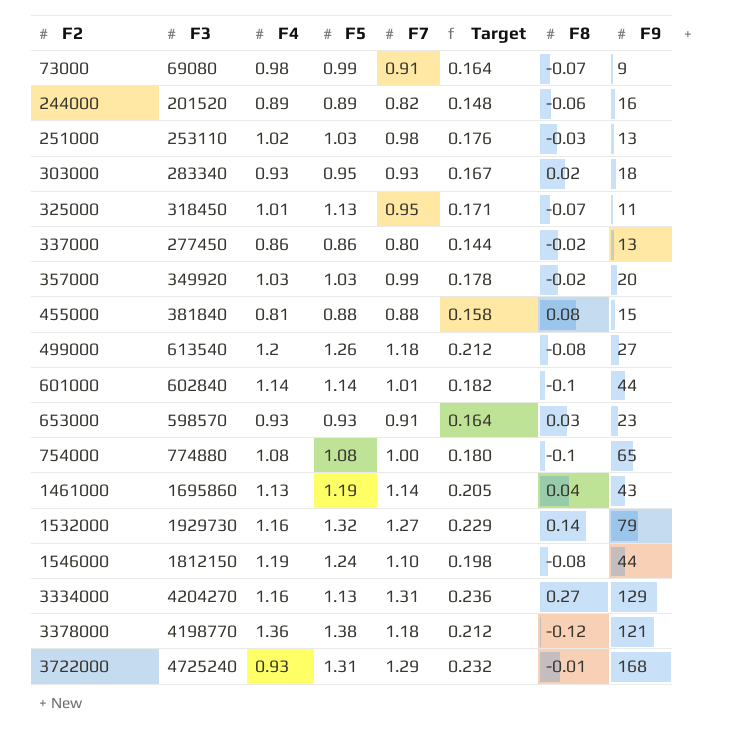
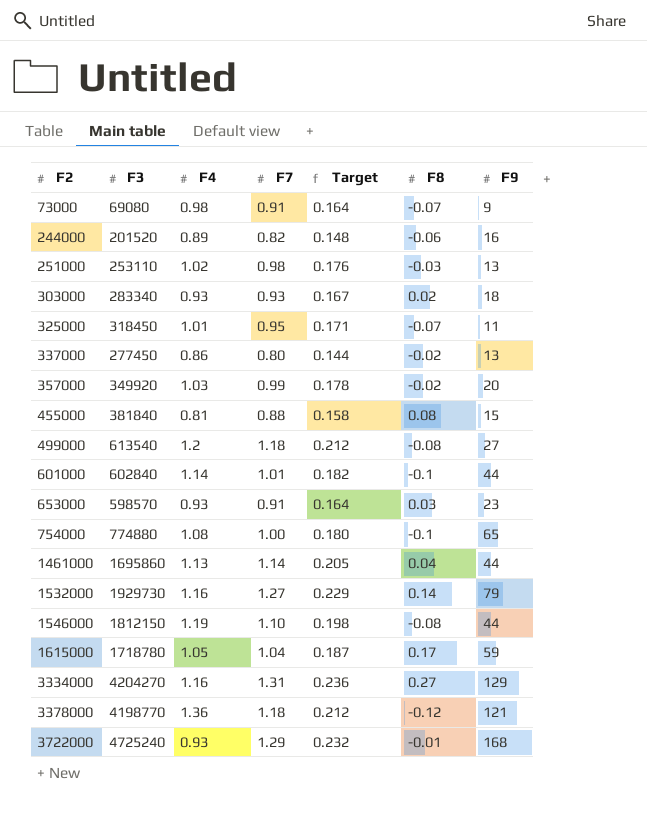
column F5 | position: 4 -> none
1461000 | F9: 43 -> 44
row 1615000: none -> 1718780 | 1.05 | 1.04 | 0.187 | 0.17 | 59

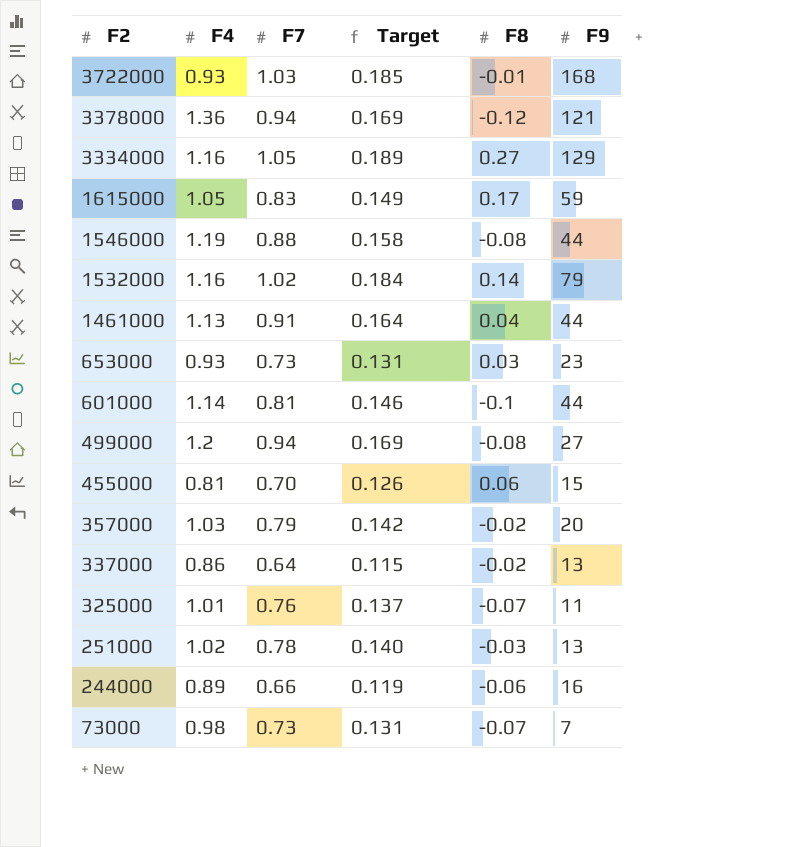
row order: F2 ascending -> F2 descending
column F3 | position: 2 -> none
row 303000: 283340 | 0.93 | 0.93 | 0.167 | 0.02 | 18 -> none
row 754000: 774880 | 1.08 | 1.00 | 0.180 | -0.1 | 65 -> none
3722000 | F7: 1.29 -> 1.03
3722000 | Target: 0.232 -> 0.185
3378000 | F7: 1.18 -> 0.94
3378000 | Target: 0.212 -> 0.169
3334000 | F7: 1.31 -> 1.05
3334000 | Target: 0.236 -> 0.189
1615000 | F7: 1.04 -> 0.83
1615000 | Target: 0.187 -> 0.149
1546000 | F7: 1.10 -> 0.88
1546000 | Target: 0.198 -> 0.158
1532000 | F7: 1.27 -> 1.02
1532000 | Target: 0.229 -> 0.184
1461000 | F7: 1.14 -> 0.91
1461000 | Target: 0.205 -> 0.164
653000 | F7: 0.91 -> 0.73
653000 | Target: 0.164 -> 0.131
601000 | F7: 1.01 -> 0.81
601000 | Target: 0.182 -> 0.146
499000 | F7: 1.18 -> 0.94
499000 | Target: 0.212 -> 0.169
455000 | F7: 0.88 -> 0.70
455000 | Target: 0.158 -> 0.126
455000 | F8: 0.08 -> 0.06
357000 | F7: 0.99 -> 0.79
357000 | Target: 0.178 -> 0.142
337000 | F7: 0.80 -> 0.64
337000 | Target: 0.144 -> 0.115
325000 | F7: 0.95 -> 0.76
325000 | Target: 0.171 -> 0.137
251000 | F7: 0.98 -> 0.78
251000 | Target: 0.176 -> 0.140
244000 | F7: 0.82 -> 0.66
244000 | Target: 0.148 -> 0.119
73000 | F7: 0.91 -> 0.73
73000 | Target: 0.164 -> 0.131
73000 | F9: 9 -> 7

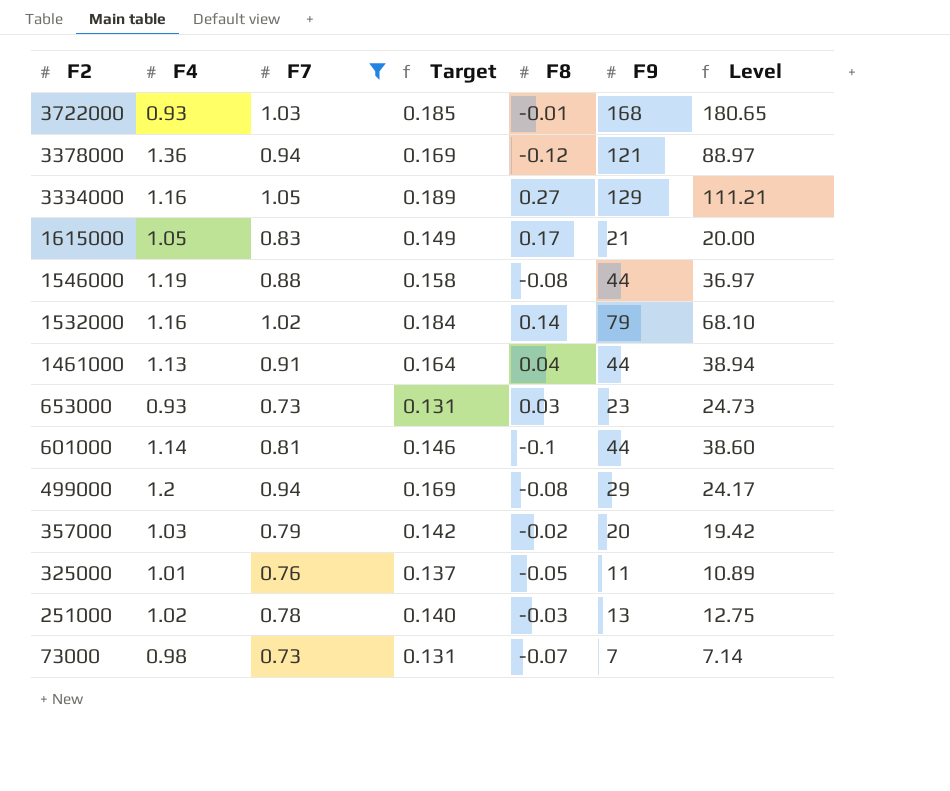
filter: none -> F7 >= 0.73
column Level | formula: none -> [F9] / [F4]
1615000 | F9: 59 -> 21
499000 | F9: 27 -> 29
325000 | F8: -0.07 -> -0.05

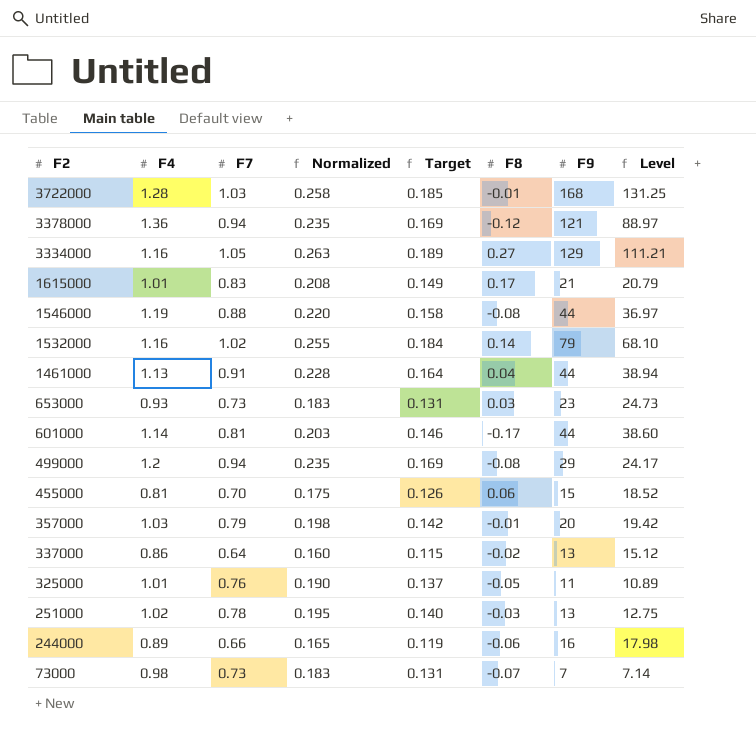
filter: F7 >= 0.73 -> none
column Normalized | formula: none -> [F7] * 0.25
3722000 | F4: 0.93 -> 1.28
3722000 | Level: 180.65 -> 131.25
1615000 | F4: 1.05 -> 1.01
1615000 | Level: 20.00 -> 20.79
601000 | F8: -0.1 -> -0.17
357000 | F8: -0.02 -> -0.01

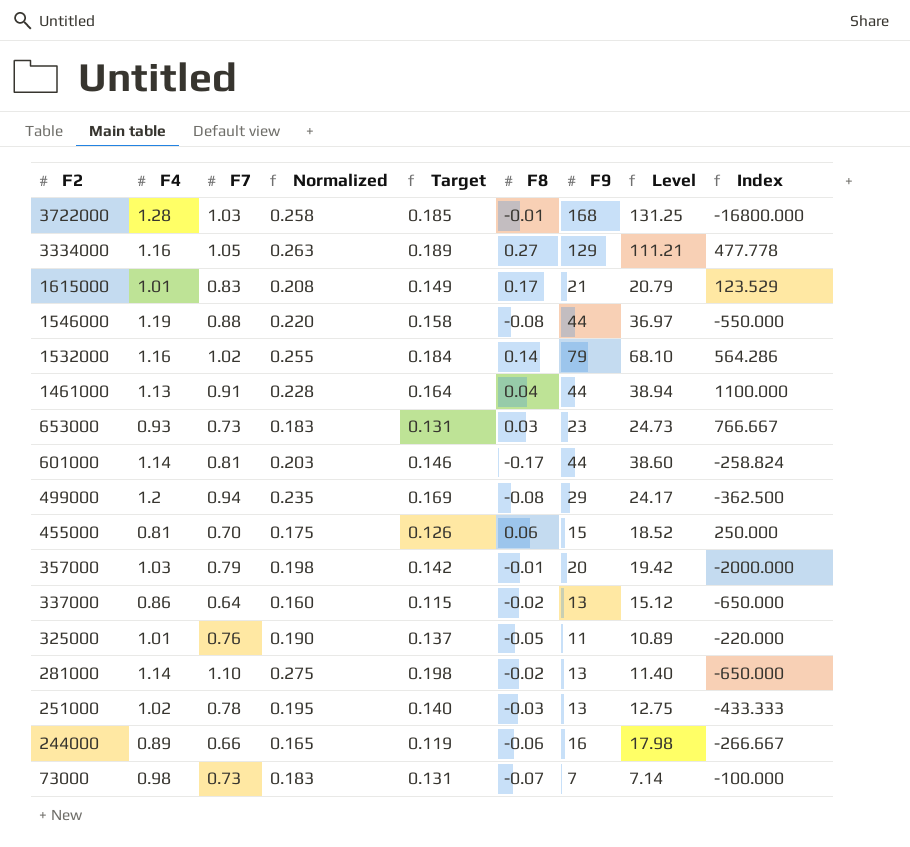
column Index | formula: none -> [F9] / [F8]
row 3378000: 1.36 | 0.94 | 0.235 | 0.169 | -0.12 | 121 | 88.97 -> none
row 281000: none -> 1.14 | 1.10 | 0.275 | 0.198 | -0.02 | 13 | 11.40 | -650.000

